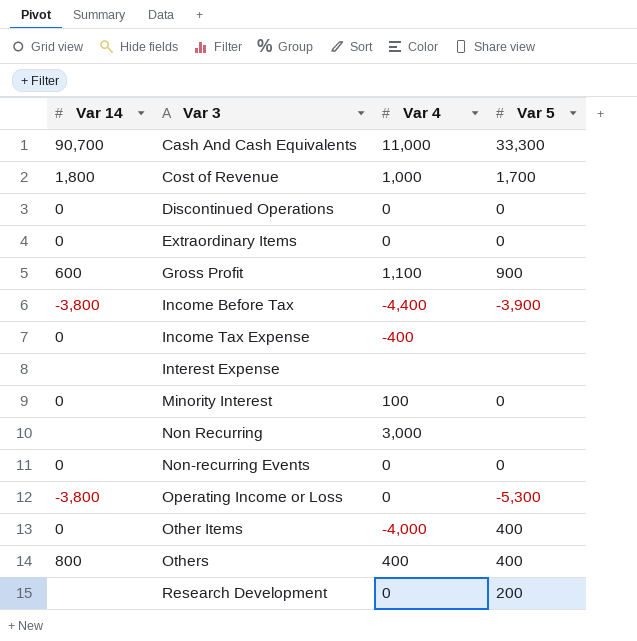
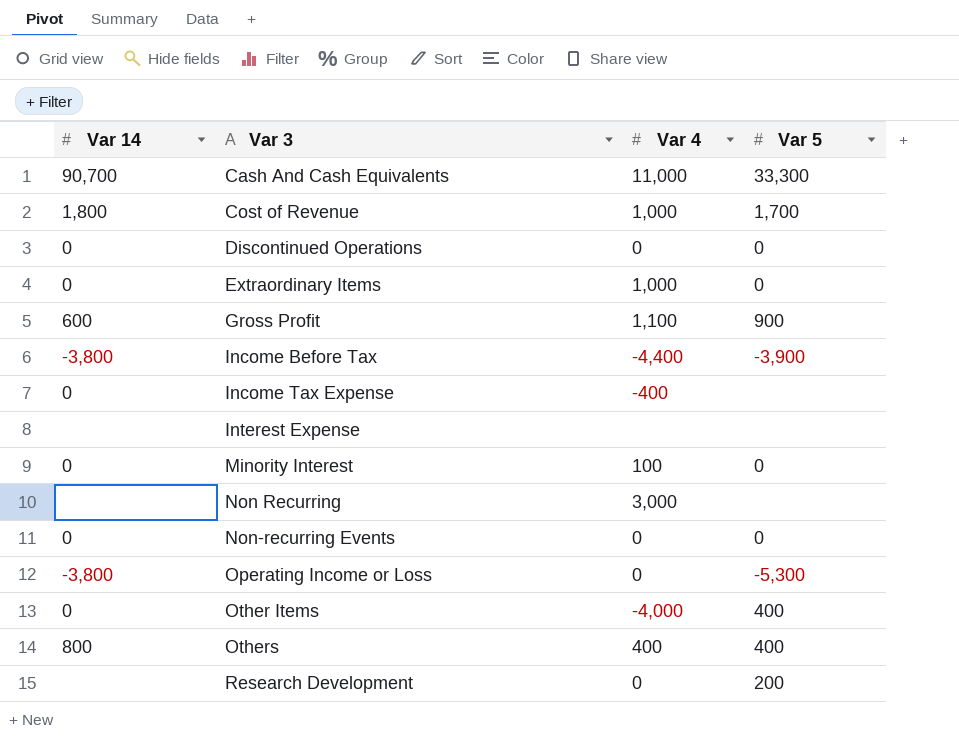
Extraordinary Items | Var 4: 0 -> 1,000

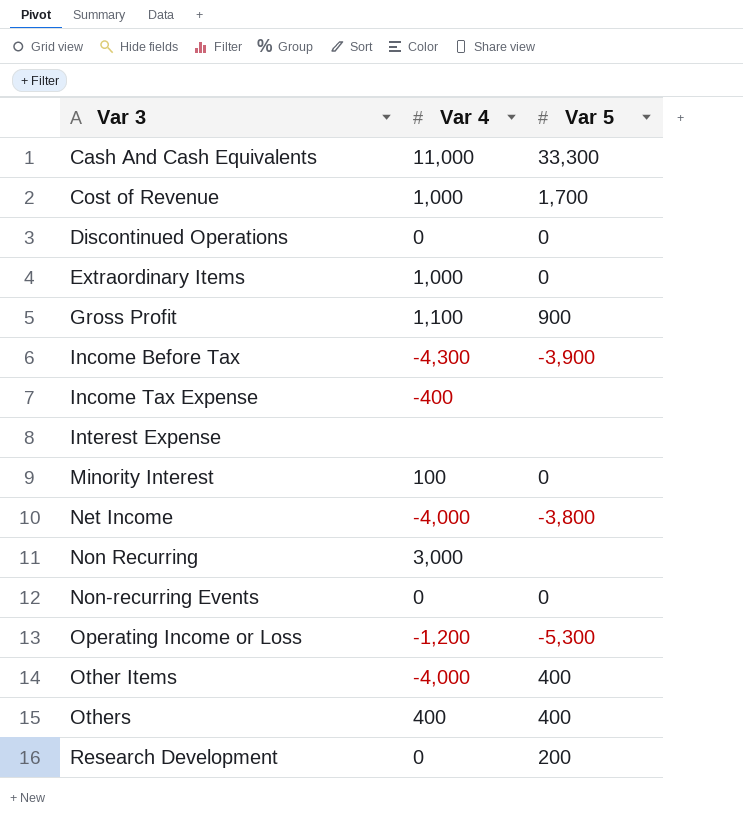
column Var 14 | position: 1 -> none
Income Before Tax | Var 4: -4,400 -> -4,300
row Net Income: none -> -4,000 | -3,800
Operating Income or Loss | Var 4: 0 -> -1,200

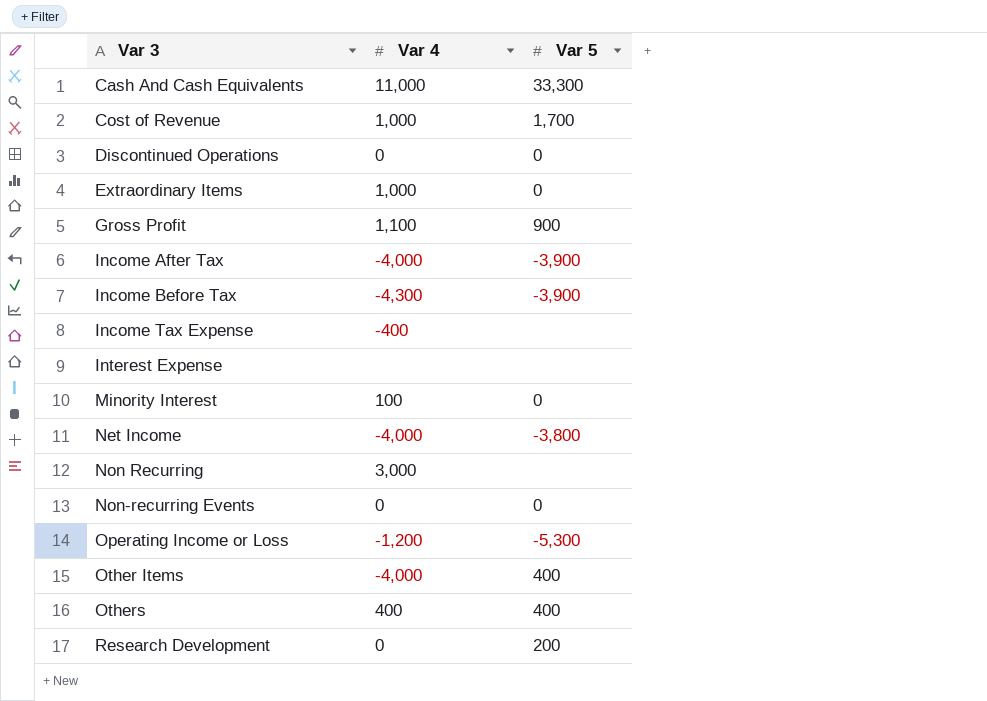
row Income After Tax: none -> -4,000 | -3,900

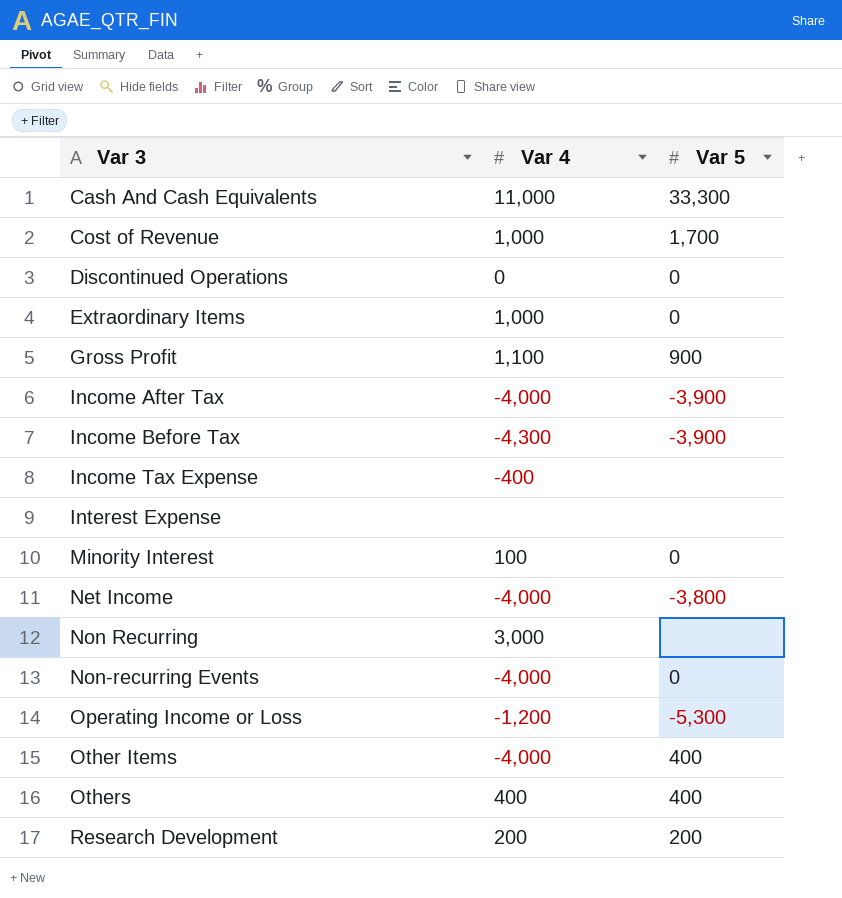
Non-recurring Events | Var 4: 0 -> -4,000
Research Development | Var 4: 0 -> 200

